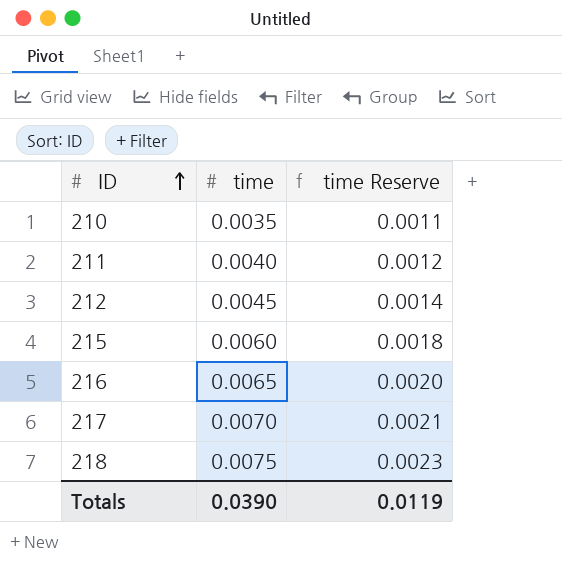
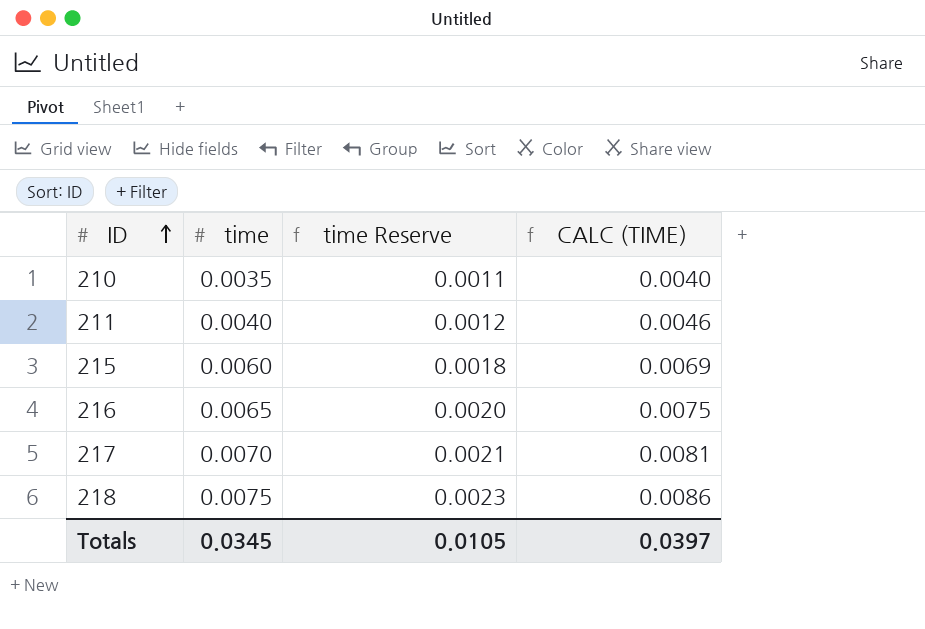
column CALC (TIME) | formula: none -> [time] * 1.15
row 212: 0.0045 | 0.0014 -> none
Totals | time: 0.0390 -> 0.0345
Totals | time Reserve: 0.0119 -> 0.0105

